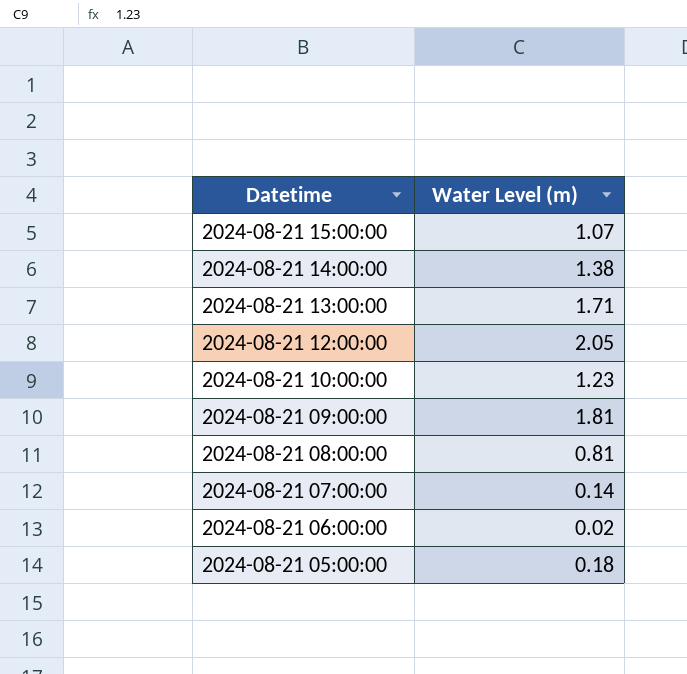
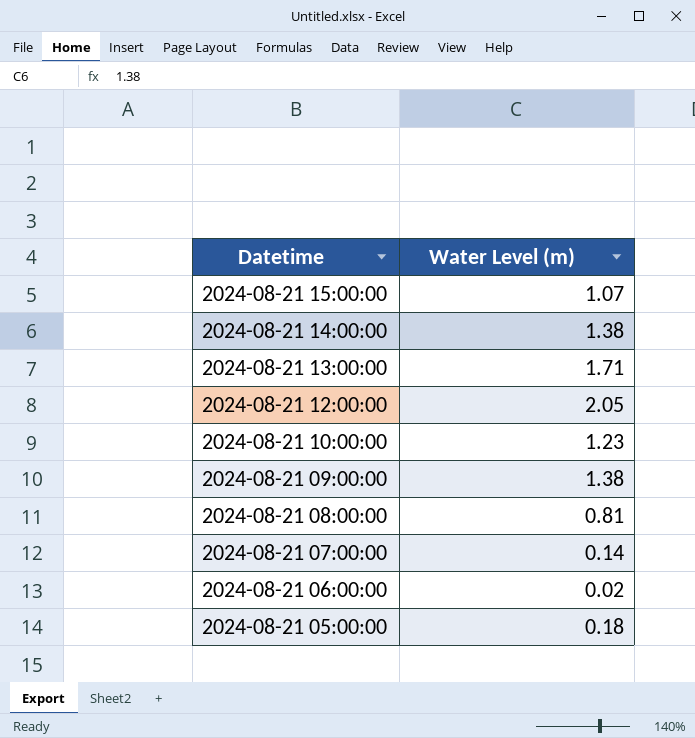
2024-08-21 09:00:00 | Water Level (m): 1.81 -> 1.38

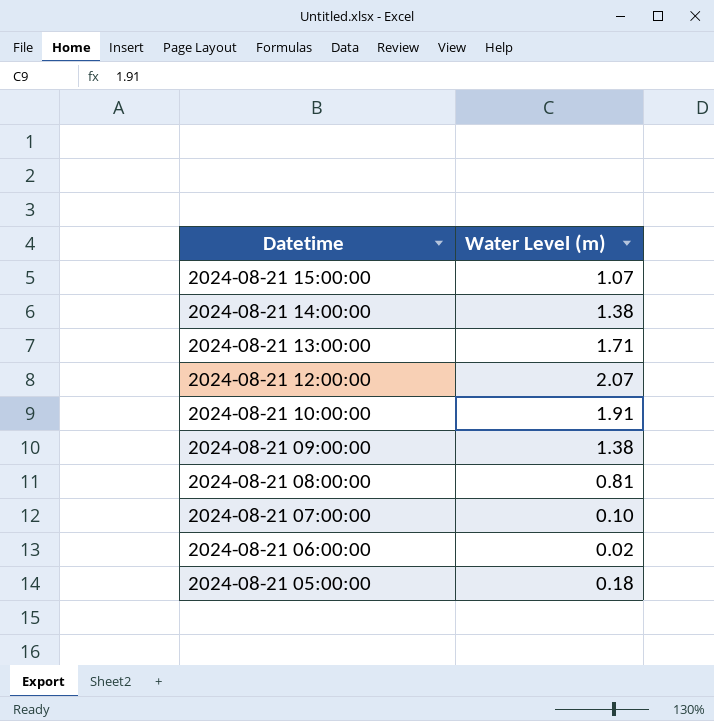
2024-08-21 12:00:00 | Water Level (m): 2.05 -> 2.07
2024-08-21 10:00:00 | Water Level (m): 1.23 -> 1.91
2024-08-21 07:00:00 | Water Level (m): 0.14 -> 0.10

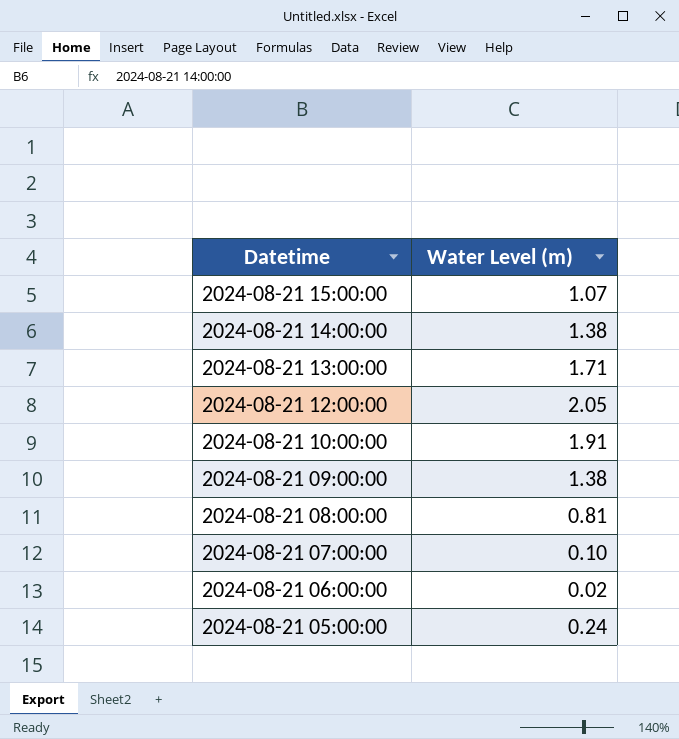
2024-08-21 12:00:00 | Water Level (m): 2.07 -> 2.05
2024-08-21 05:00:00 | Water Level (m): 0.18 -> 0.24

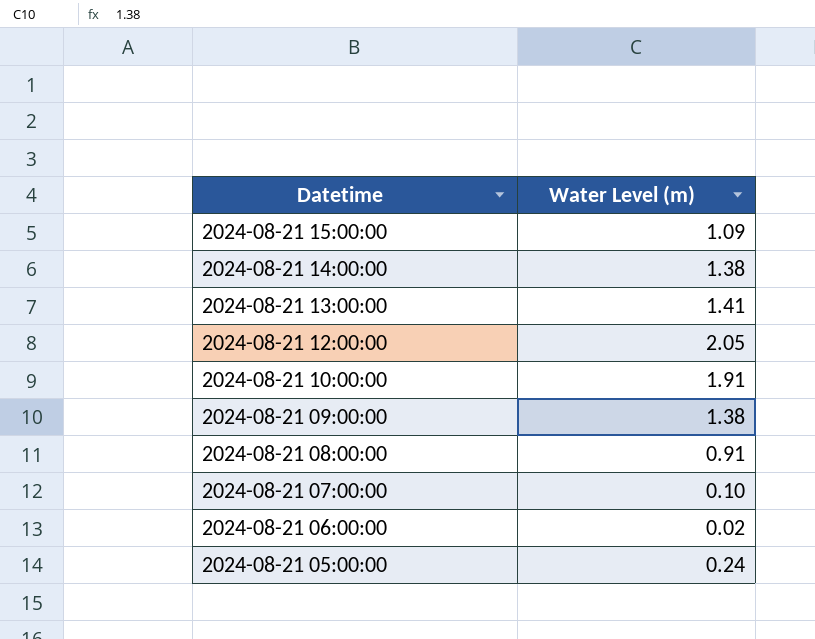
2024-08-21 15:00:00 | Water Level (m): 1.07 -> 1.09
2024-08-21 13:00:00 | Water Level (m): 1.71 -> 1.41
2024-08-21 08:00:00 | Water Level (m): 0.81 -> 0.91

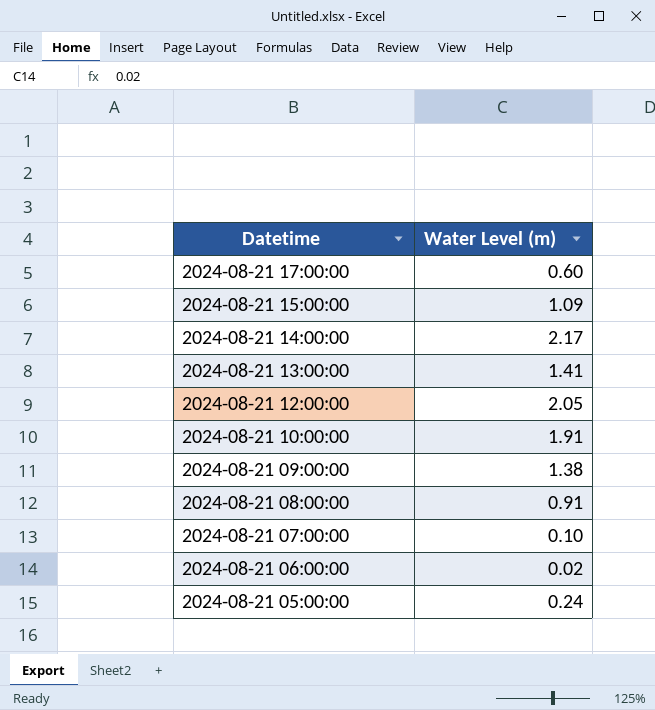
row 2024-08-21 17:00:00: none -> 0.60
2024-08-21 14:00:00 | Water Level (m): 1.38 -> 2.17

